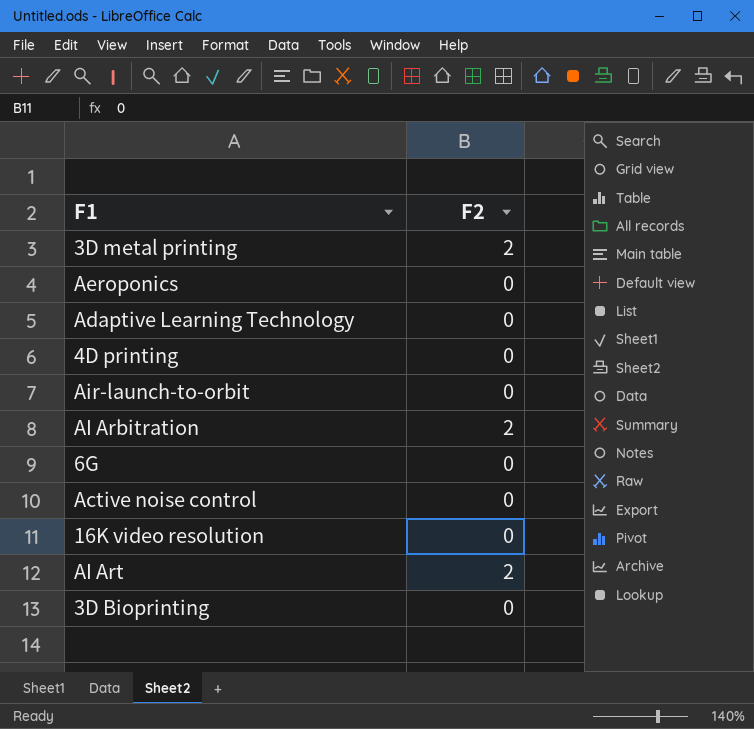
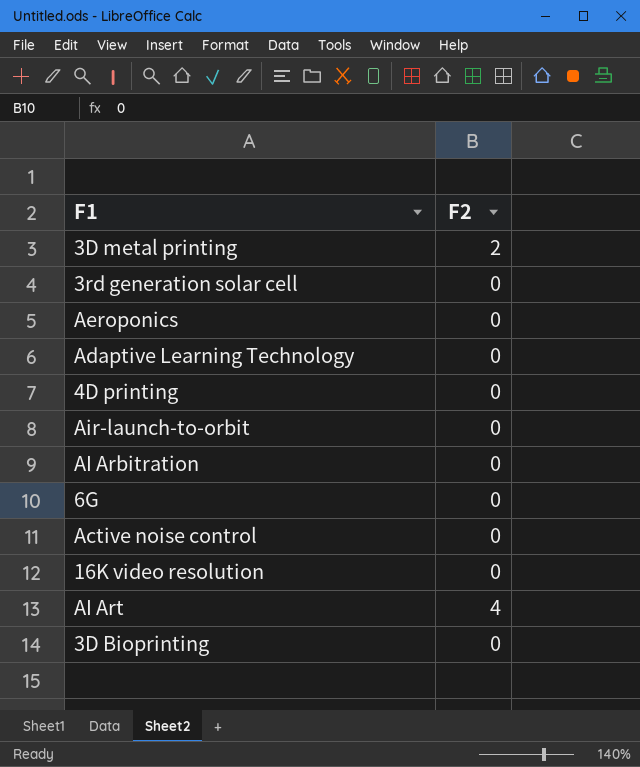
row 3rd generation solar cell: none -> 0
AI Arbitration | F2: 2 -> 0
AI Art | F2: 2 -> 4

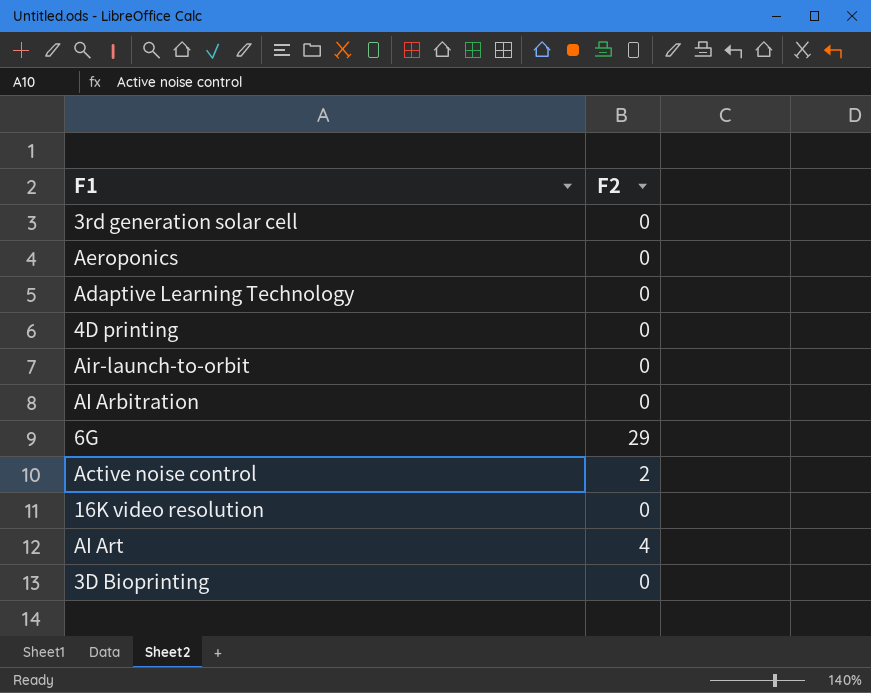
row 3D metal printing: 2 -> none
6G | F2: 0 -> 29
Active noise control | F2: 0 -> 2

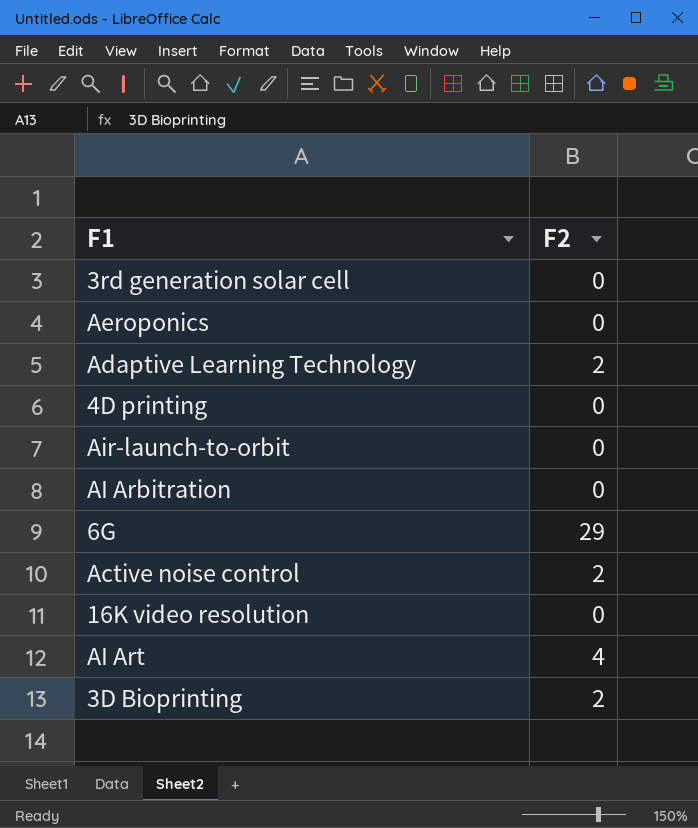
Adaptive Learning Technology | F2: 0 -> 2
3D Bioprinting | F2: 0 -> 2

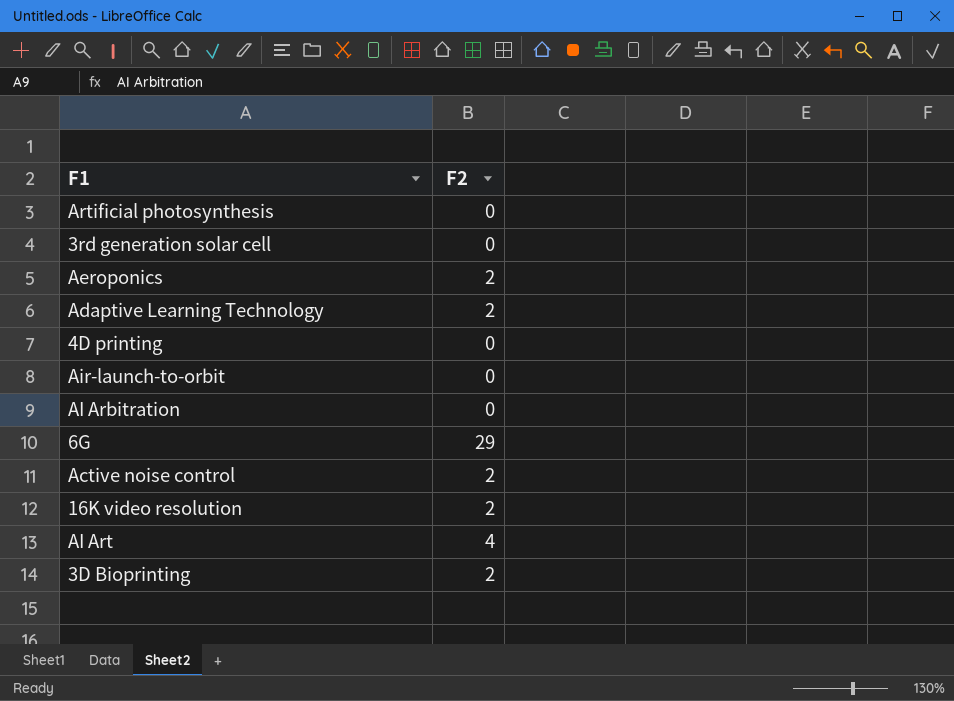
row Artificial photosynthesis: none -> 0
Aeroponics | F2: 0 -> 2
16K video resolution | F2: 0 -> 2

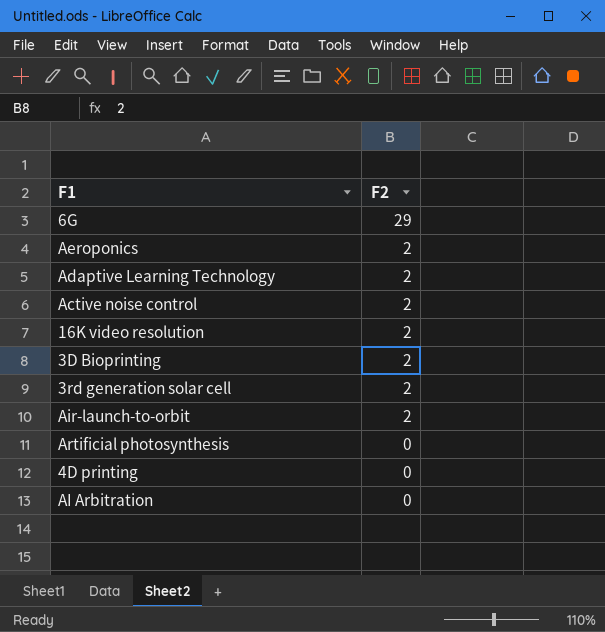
row order: none -> F2 descending
row AI Art: 4 -> none
3rd generation solar cell | F2: 0 -> 2
Air-launch-to-orbit | F2: 0 -> 2

